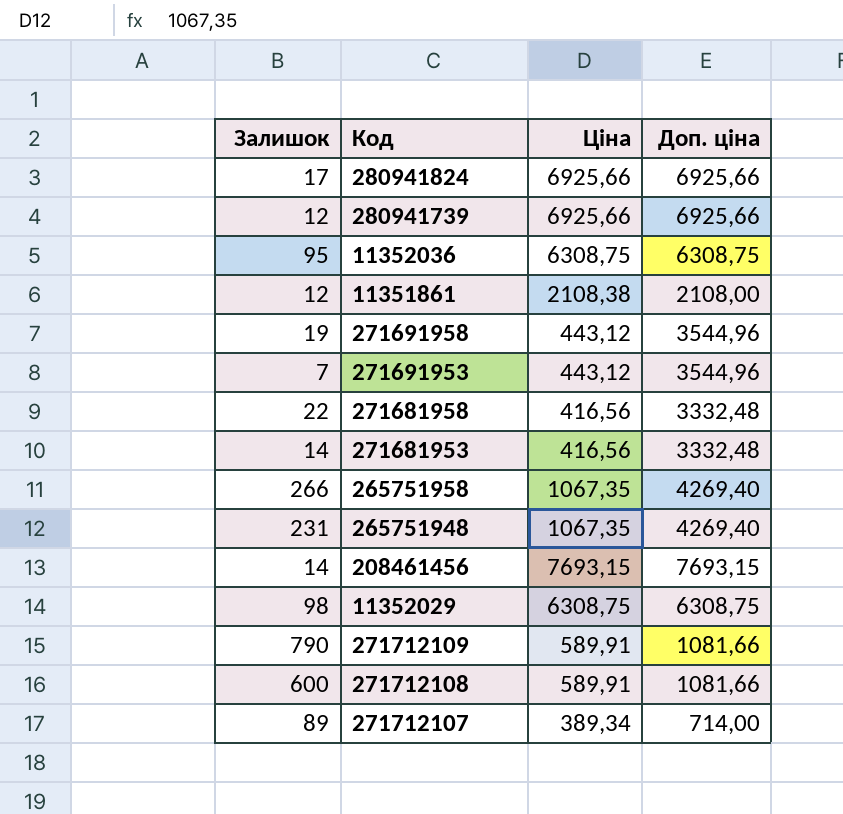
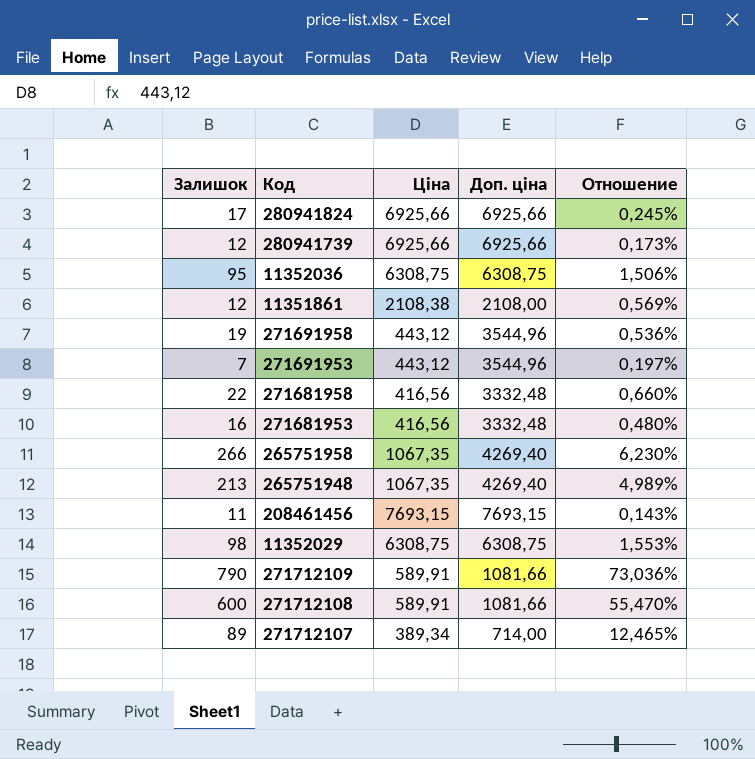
column Отношение | formula: none -> [Залишок] / [Доп. ціна]
271681953 | Залишок: 14 -> 16
265751948 | Залишок: 231 -> 213
208461456 | Залишок: 14 -> 11

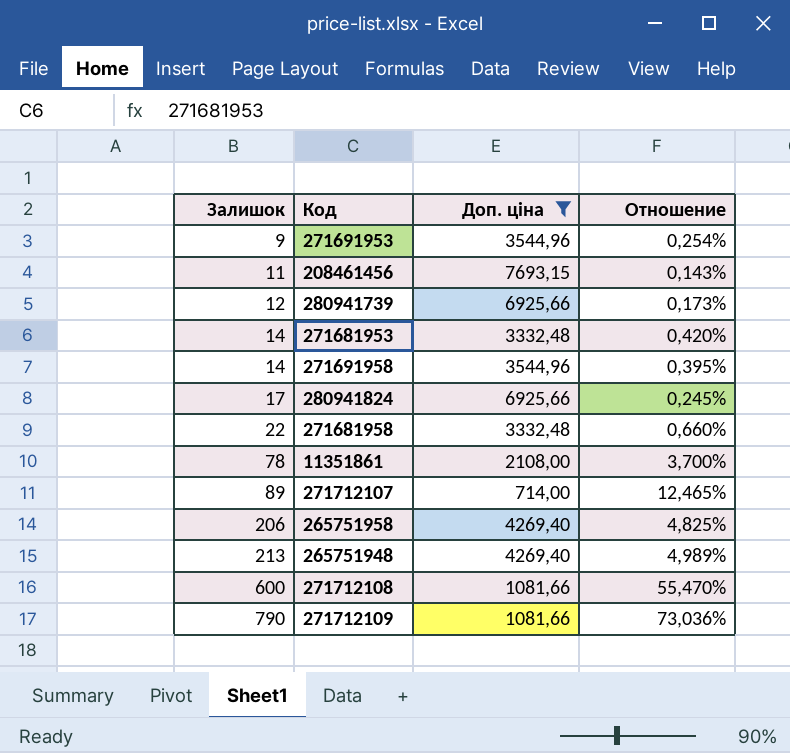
filter: none -> Доп. ціна != 6308,75
row order: none -> Залишок ascending
column Ціна | position: 3 -> none
271691953 | Залишок: 7 -> 9
271691953 | Отношение: 0,197% -> 0,254%
271681953 | Залишок: 16 -> 14
271681953 | Отношение: 0,480% -> 0,420%
271691958 | Залишок: 19 -> 14
271691958 | Отношение: 0,536% -> 0,395%
11351861 | Залишок: 12 -> 78
11351861 | Отношение: 0,569% -> 3,700%
265751958 | Залишок: 266 -> 206
265751958 | Отношение: 6,230% -> 4,825%

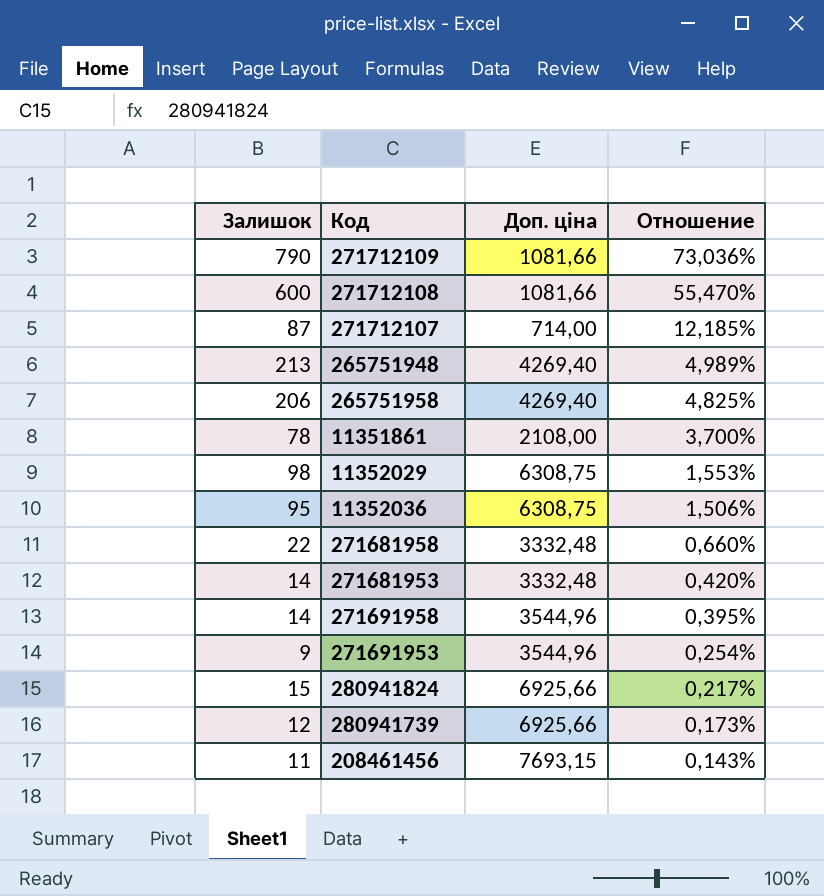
filter: Доп. ціна != 6308,75 -> none
row order: Залишок ascending -> Отношение descending
271712107 | Залишок: 89 -> 87
271712107 | Отношение: 12,465% -> 12,185%
280941824 | Залишок: 17 -> 15
280941824 | Отношение: 0,245% -> 0,217%

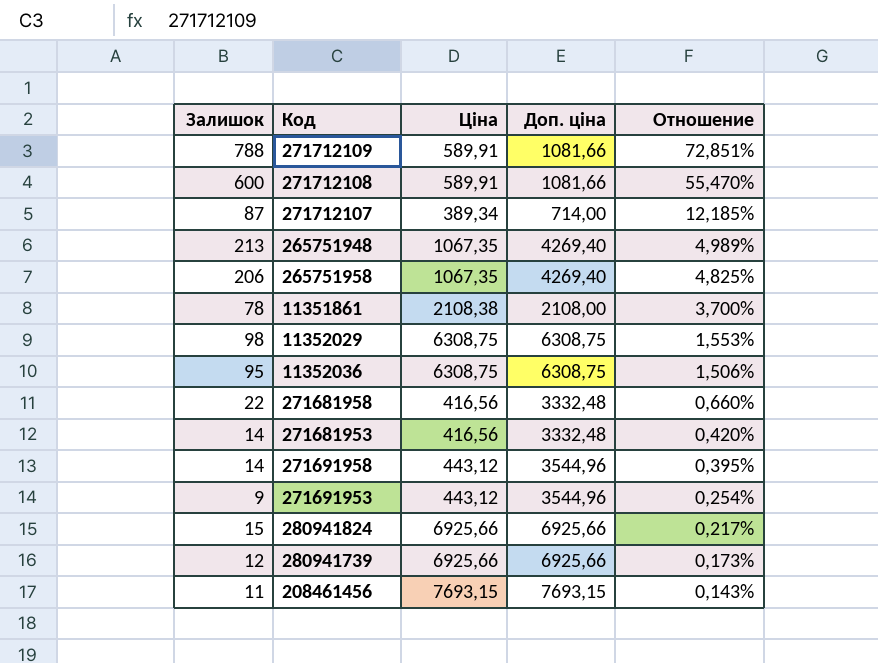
column Ціна | position: none -> 3
271712109 | Залишок: 790 -> 788
271712109 | Отношение: 73,036% -> 72,851%

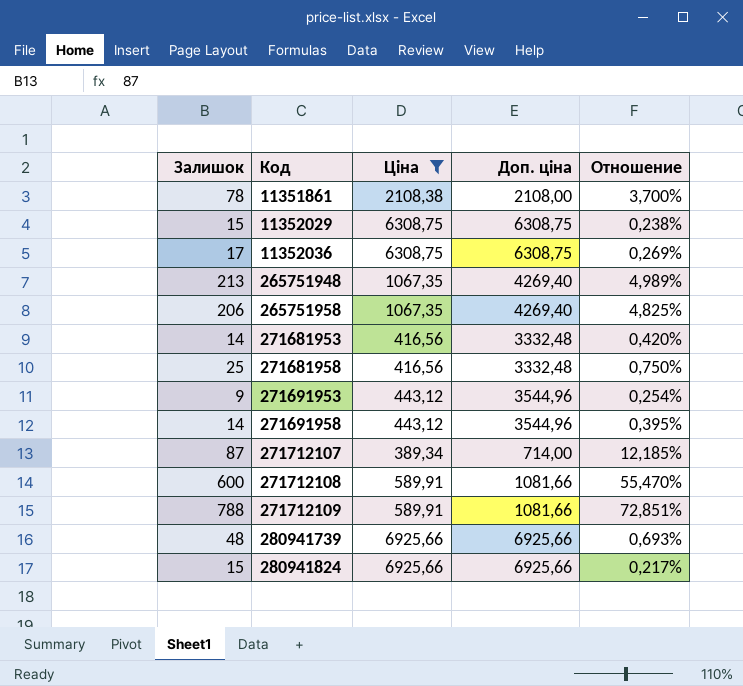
filter: none -> Ціна != 7693,15
row order: Отношение descending -> Код ascending
11352029 | Залишок: 98 -> 15
11352029 | Отношение: 1,553% -> 0,238%
11352036 | Залишок: 95 -> 17
11352036 | Отношение: 1,506% -> 0,269%
271681958 | Залишок: 22 -> 25
271681958 | Отношение: 0,660% -> 0,750%
280941739 | Залишок: 12 -> 48
280941739 | Отношение: 0,173% -> 0,693%

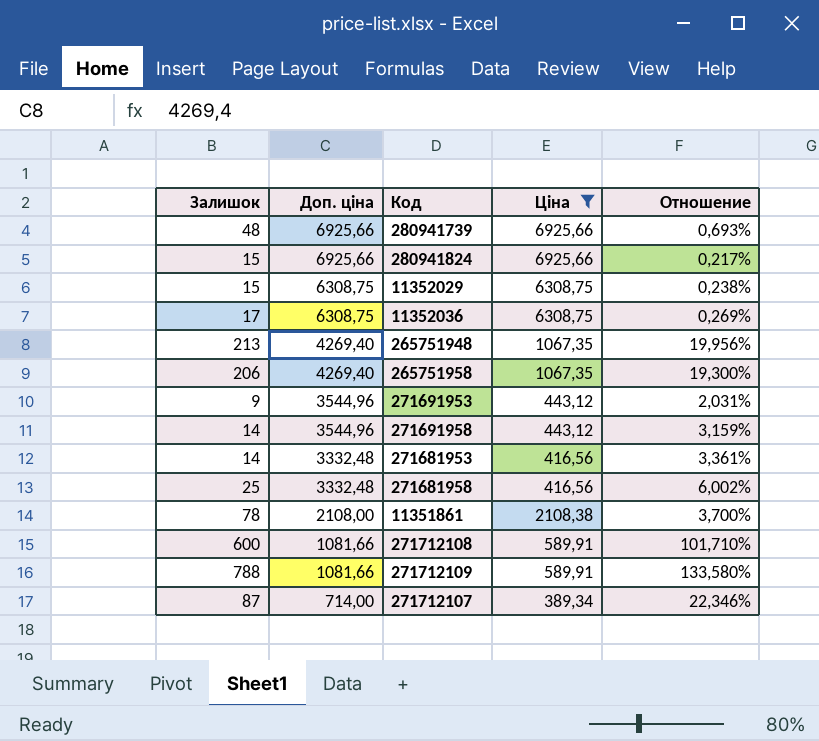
row order: Код ascending -> Доп. ціна descending
column Доп. ціна | position: 4 -> 2
column Отношение | formula: [Залишок] / [Доп. ціна] -> [Залишок] / [Ціна]

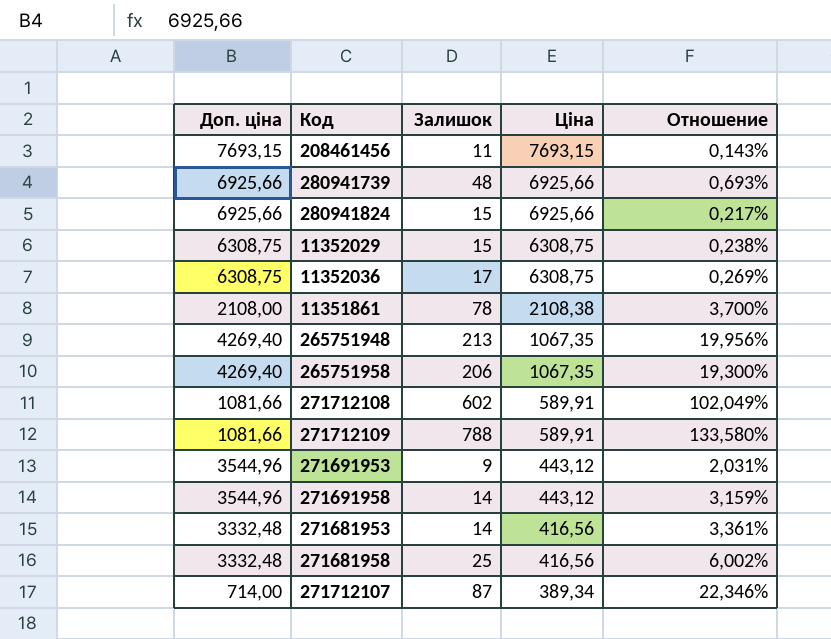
filter: Ціна != 7693,15 -> none
row order: Доп. ціна descending -> Ціна descending
column Залишок | position: 1 -> 3
271712108 | Залишок: 600 -> 602
271712108 | Отношение: 101,710% -> 102,049%

